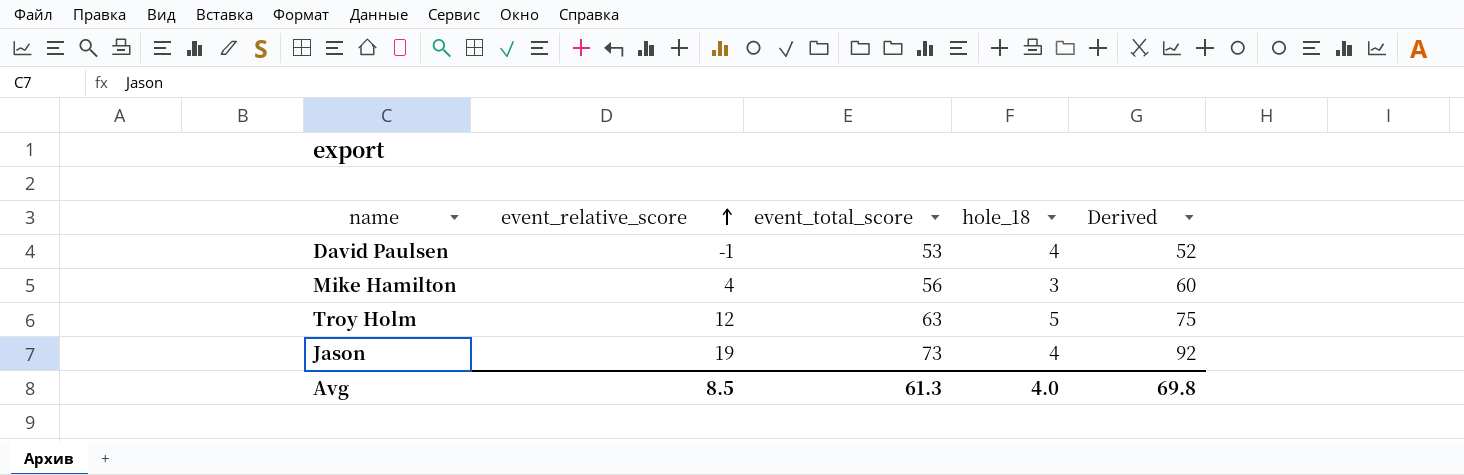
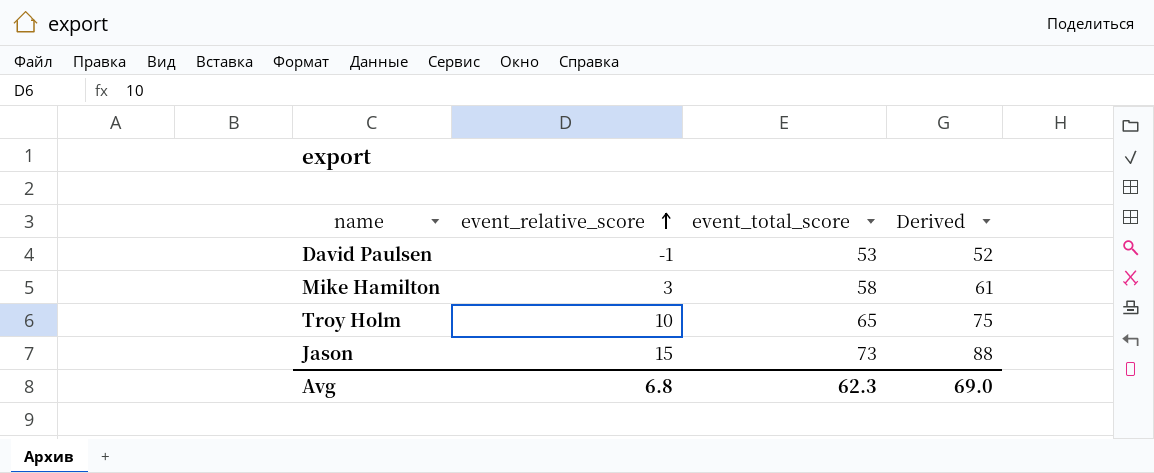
column hole_18 | position: 4 -> none
Mike Hamilton | event_relative_score: 4 -> 3
Mike Hamilton | event_total_score: 56 -> 58
Mike Hamilton | Derived: 60 -> 61
Troy Holm | event_relative_score: 12 -> 10
Troy Holm | event_total_score: 63 -> 65
Jason | event_relative_score: 19 -> 15
Jason | Derived: 92 -> 88
Avg | event_relative_score: 8.5 -> 6.8
Avg | event_total_score: 61.3 -> 62.3
Avg | Derived: 69.8 -> 69.0

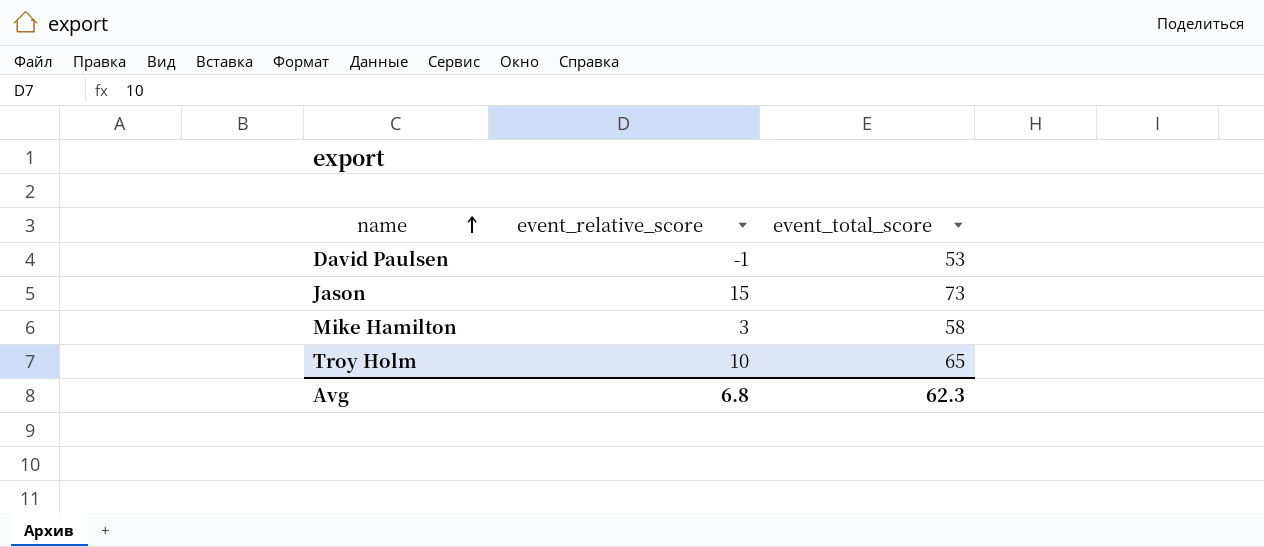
row order: event_relative_score ascending -> name ascending
column Derived | formula: [event_relative_score] + [event_total_score] -> none

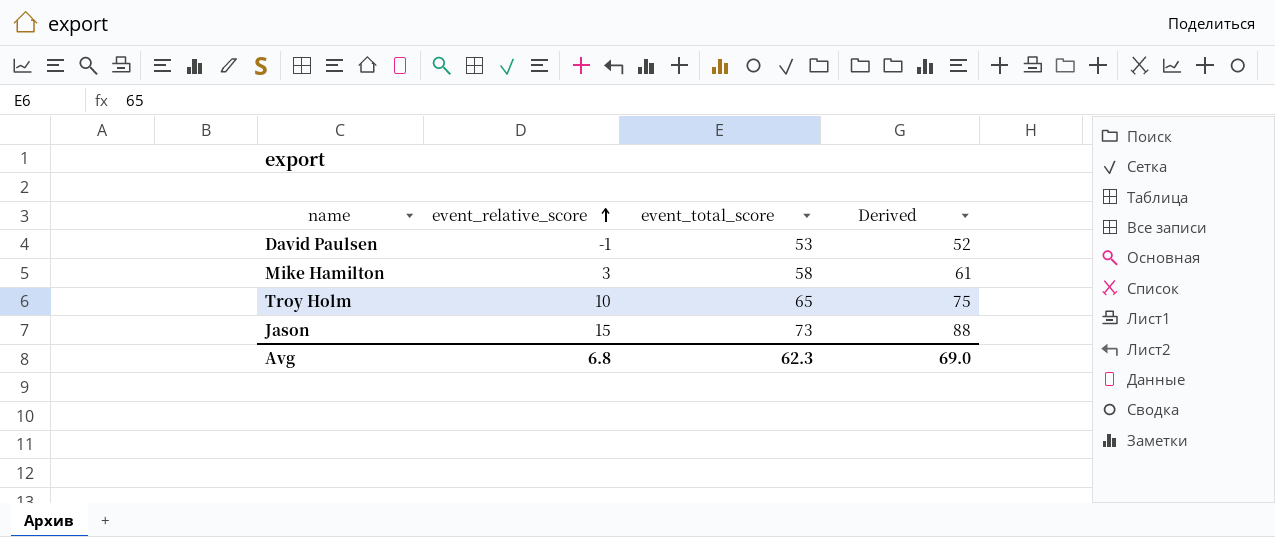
row order: name ascending -> event_relative_score ascending
column Derived | formula: none -> [event_relative_score] + [event_total_score]

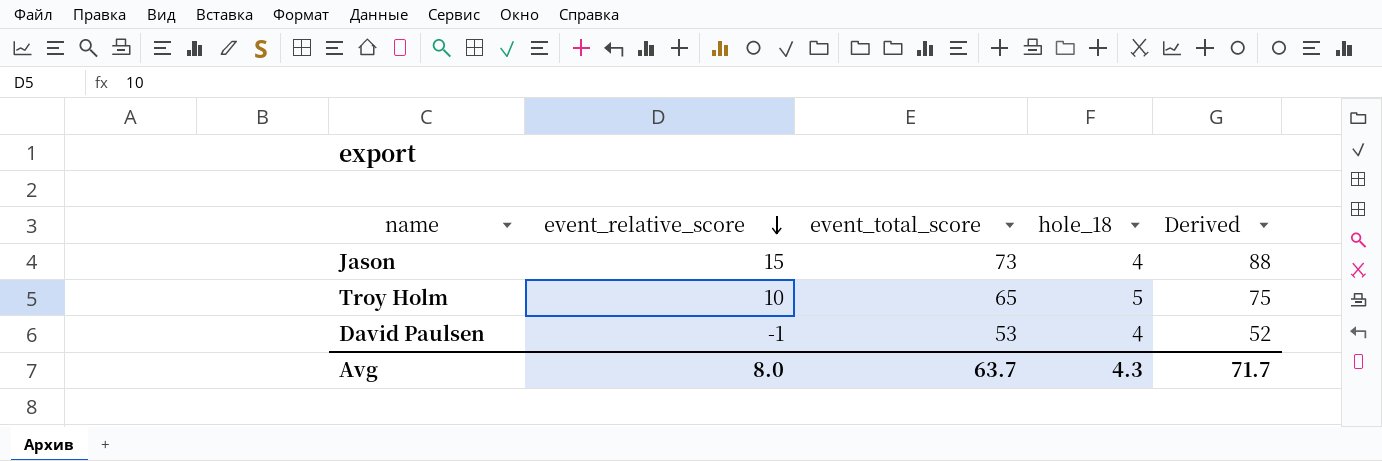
row order: event_relative_score ascending -> event_relative_score descending
column hole_18 | position: none -> 4
row Mike Hamilton: 3 | 58 | 61 -> none
Avg | event_relative_score: 6.8 -> 8.0
Avg | event_total_score: 62.3 -> 63.7
Avg | Derived: 69.0 -> 71.7

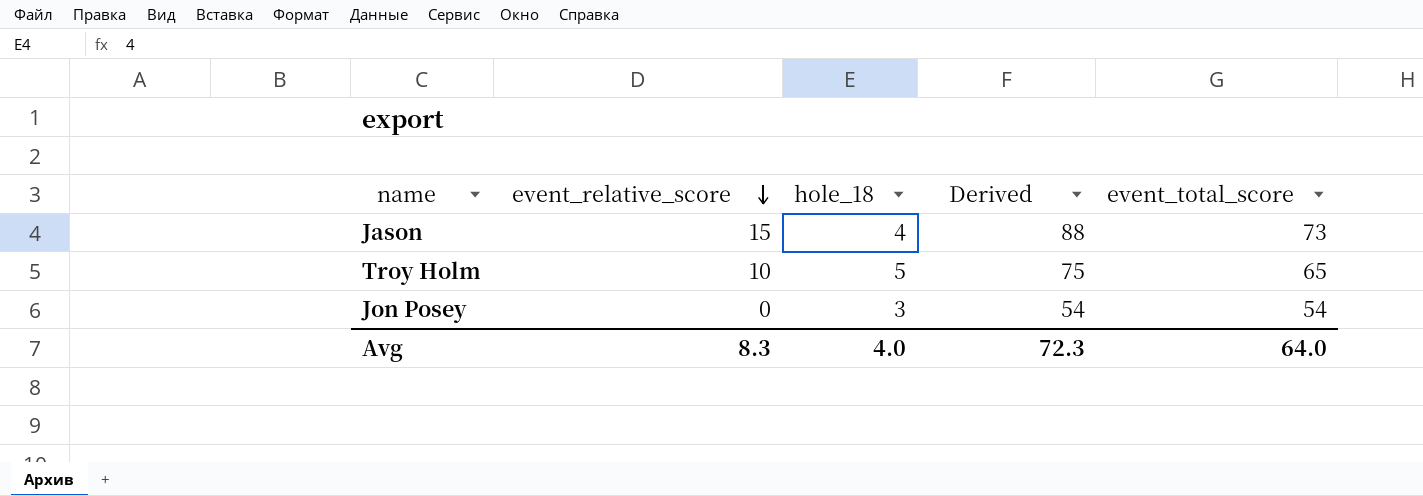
column event_total_score | position: 3 -> 5
row David Paulsen: -1 | 53 | 4 | 52 -> none
row Jon Posey: none -> 0 | 3 | 54 | 54
Avg | event_relative_score: 8.0 -> 8.3
Avg | hole_18: 4.3 -> 4.0
Avg | Derived: 71.7 -> 72.3
Avg | event_total_score: 63.7 -> 64.0

